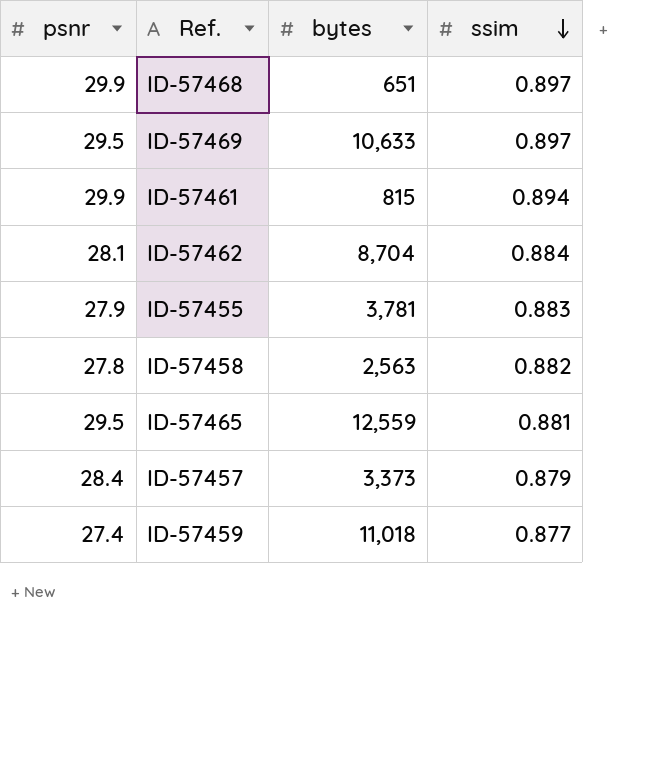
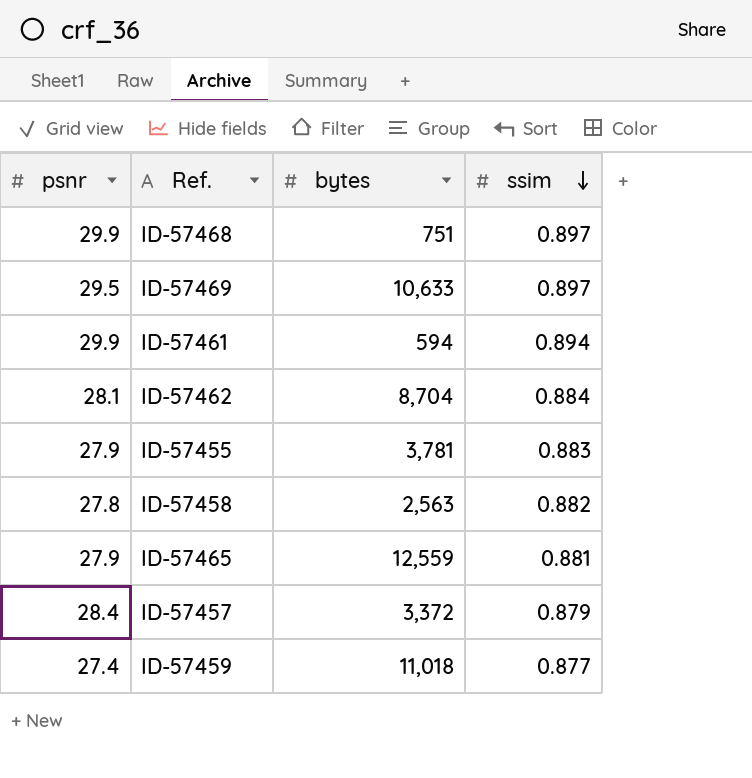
ID-57468 | bytes: 651 -> 751
ID-57461 | bytes: 815 -> 594
ID-57465 | psnr: 29.5 -> 27.9
ID-57457 | bytes: 3,373 -> 3,372

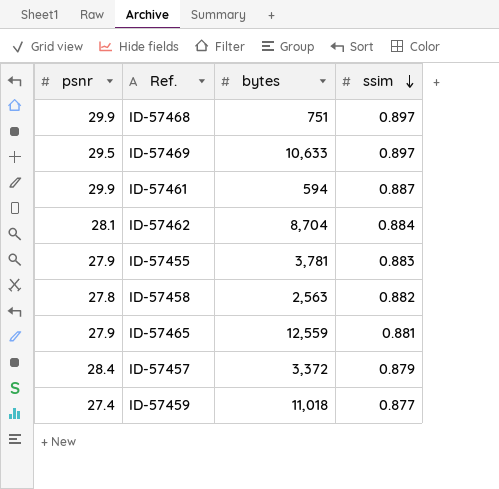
ID-57461 | ssim: 0.894 -> 0.887

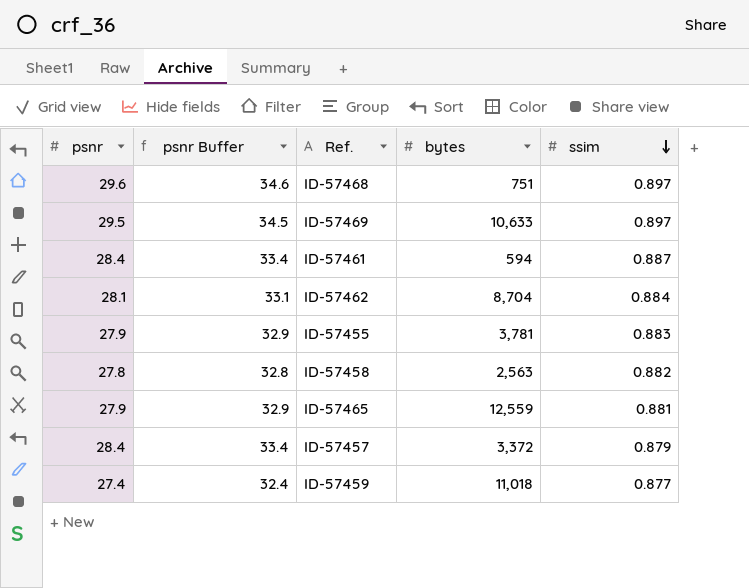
column psnr Buffer | formula: none -> [psnr] + 5
ID-57468 | psnr: 29.9 -> 29.6
ID-57461 | psnr: 29.9 -> 28.4

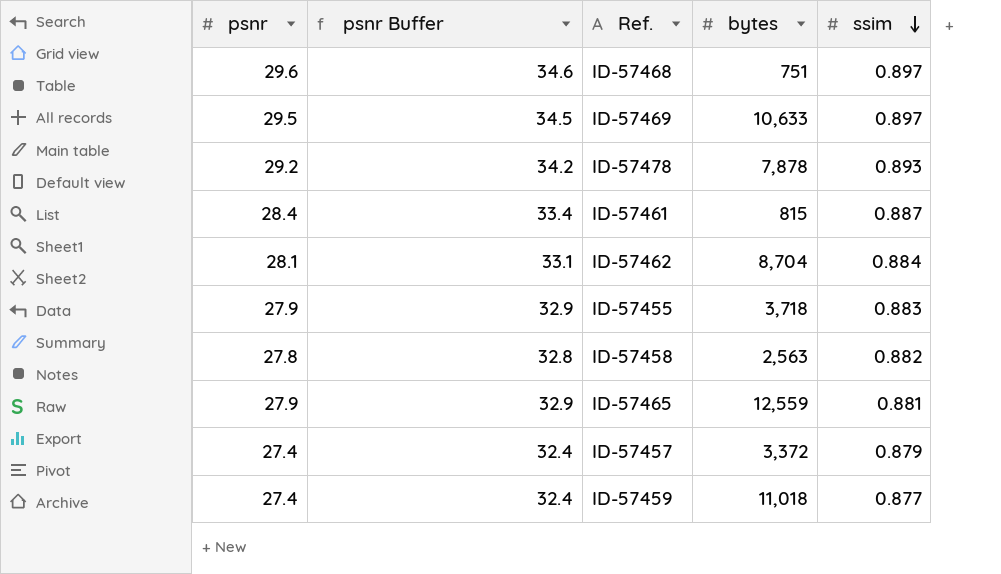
row ID-57478: none -> 29.2 | 34.2 | 7,878 | 0.893
ID-57461 | bytes: 594 -> 815
ID-57455 | bytes: 3,781 -> 3,718
ID-57457 | psnr: 28.4 -> 27.4
ID-57457 | psnr Buffer: 33.4 -> 32.4

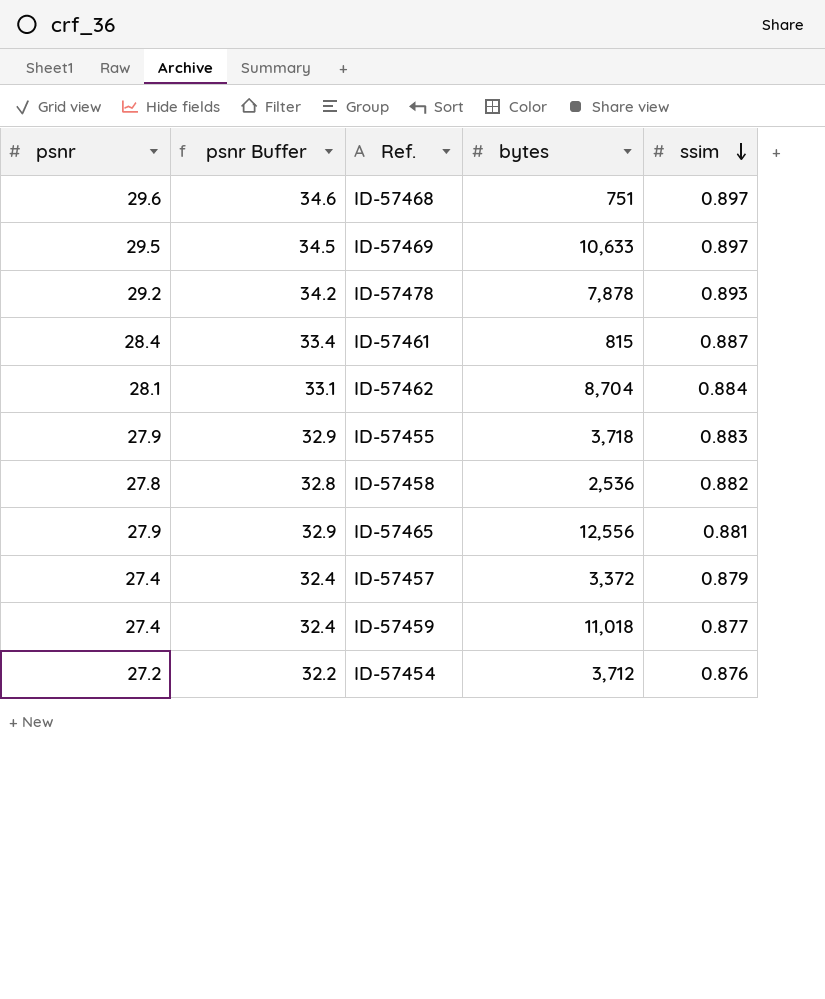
ID-57458 | bytes: 2,563 -> 2,536
ID-57465 | bytes: 12,559 -> 12,556
row ID-57454: none -> 27.2 | 32.2 | 3,712 | 0.876

